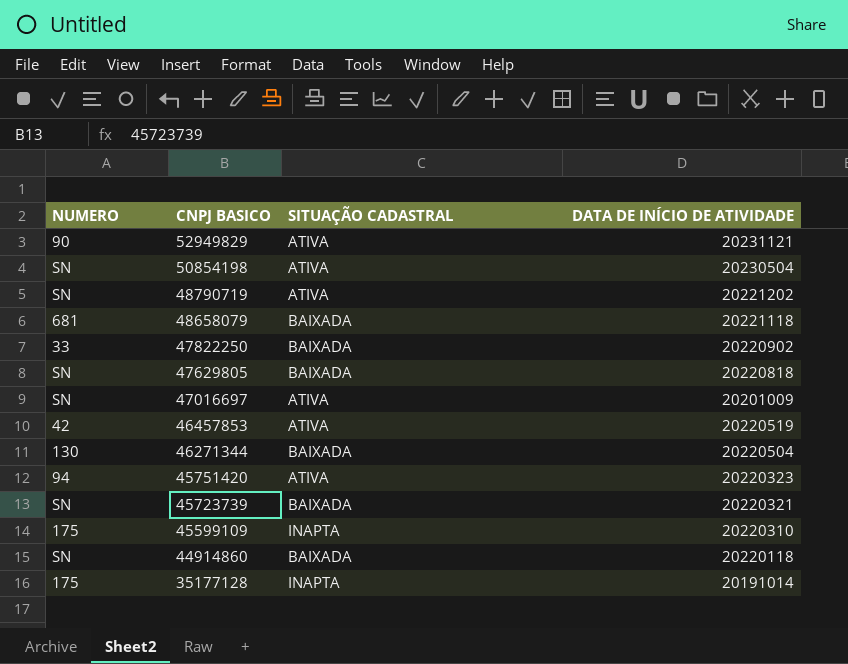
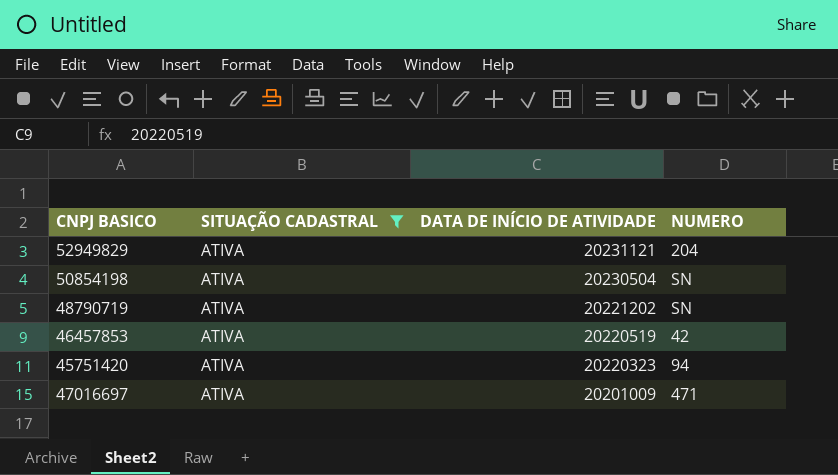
filter: none -> SITUAÇÃO CADASTRAL = ATIVA
row order: CNPJ BASICO descending -> DATA DE INÍCIO DE ATIVIDADE descending
column NUMERO | position: 1 -> 4
52949829 | NUMERO: 90 -> 204
47016697 | NUMERO: SN -> 471

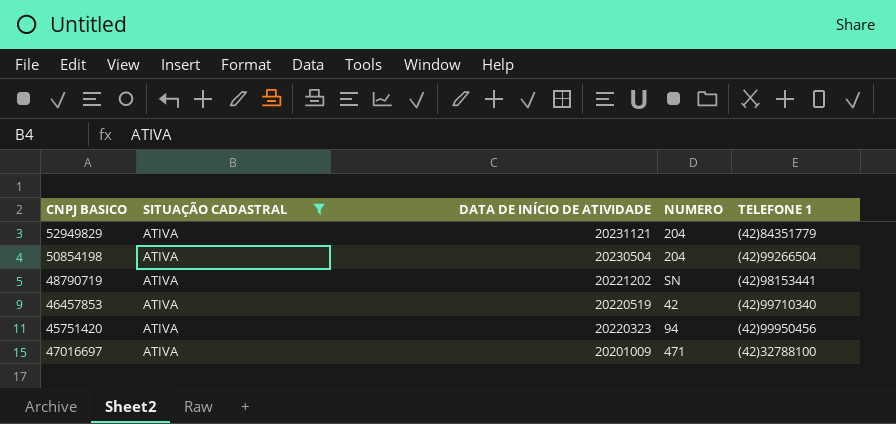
column TELEFONE 1 | position: none -> 5
50854198 | NUMERO: SN -> 204

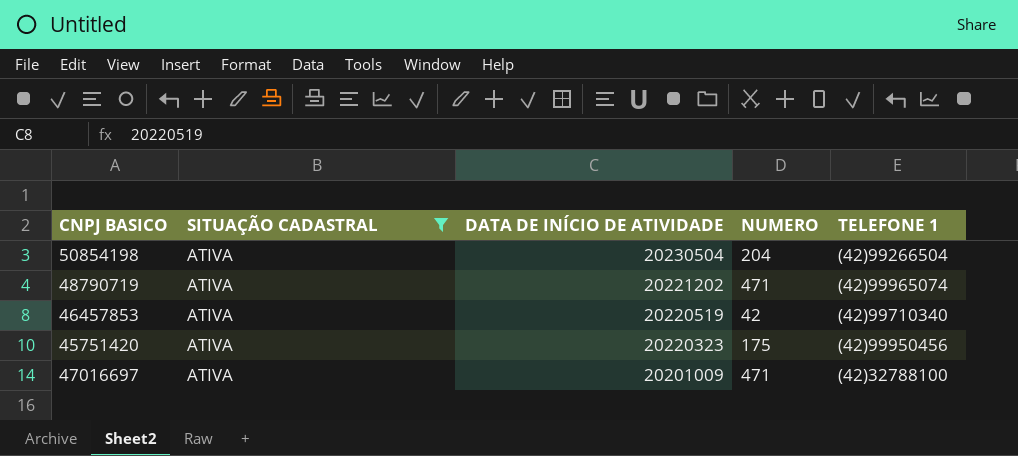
row 52949829: ATIVA | 20231121 | 204 | (42)84351779 -> none
48790719 | NUMERO: SN -> 471
48790719 | TELEFONE 1: (42)98153441 -> (42)99965074
45751420 | NUMERO: 94 -> 175

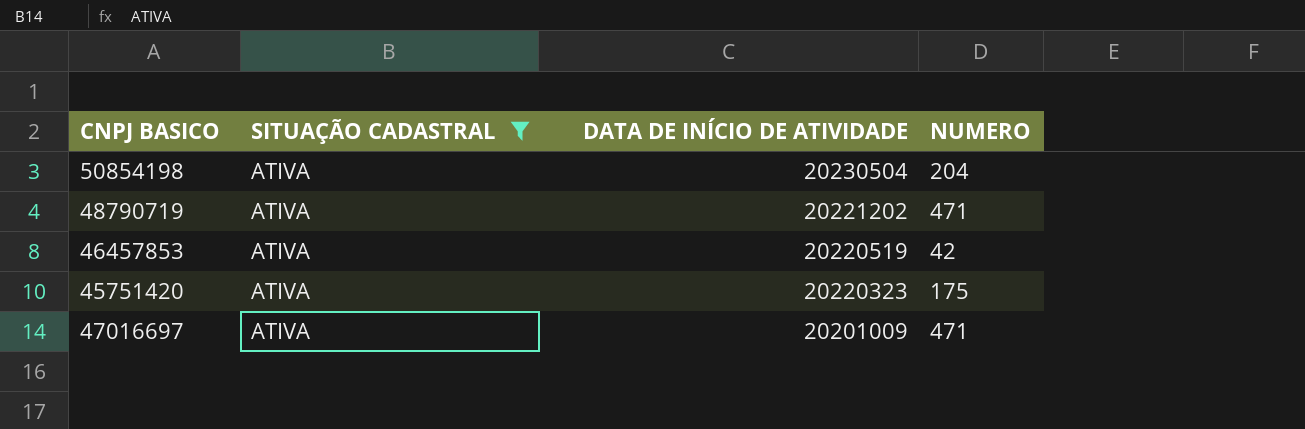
column TELEFONE 1 | position: 5 -> none

